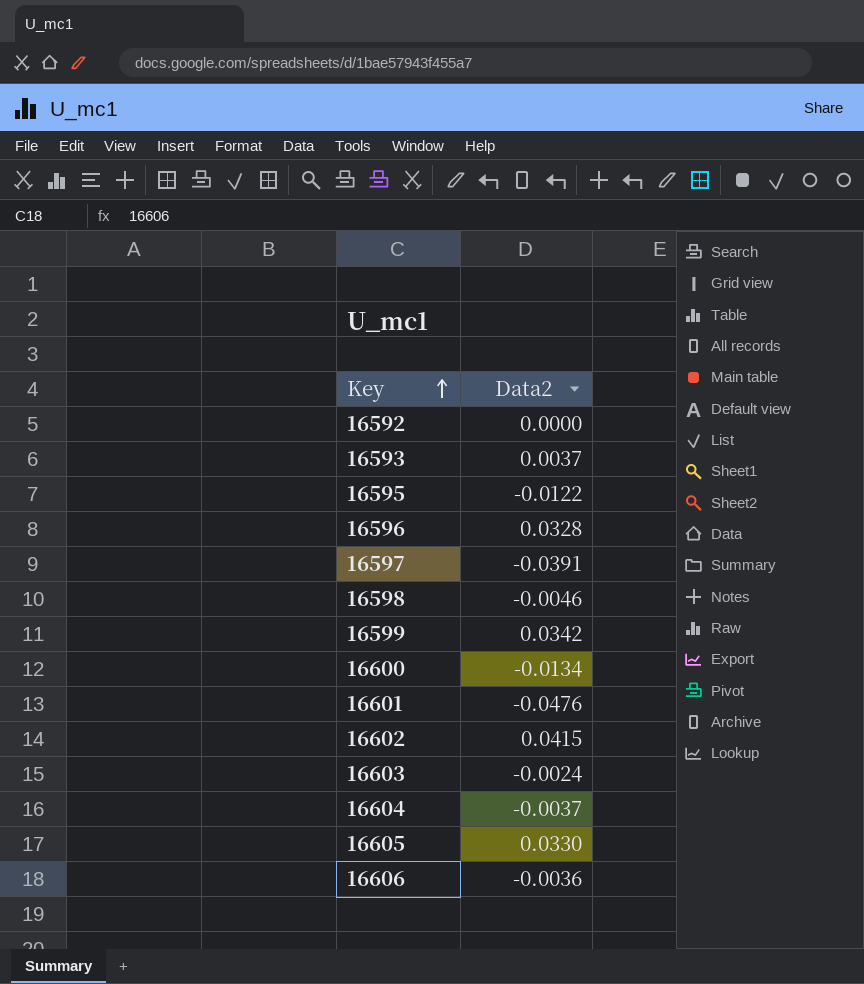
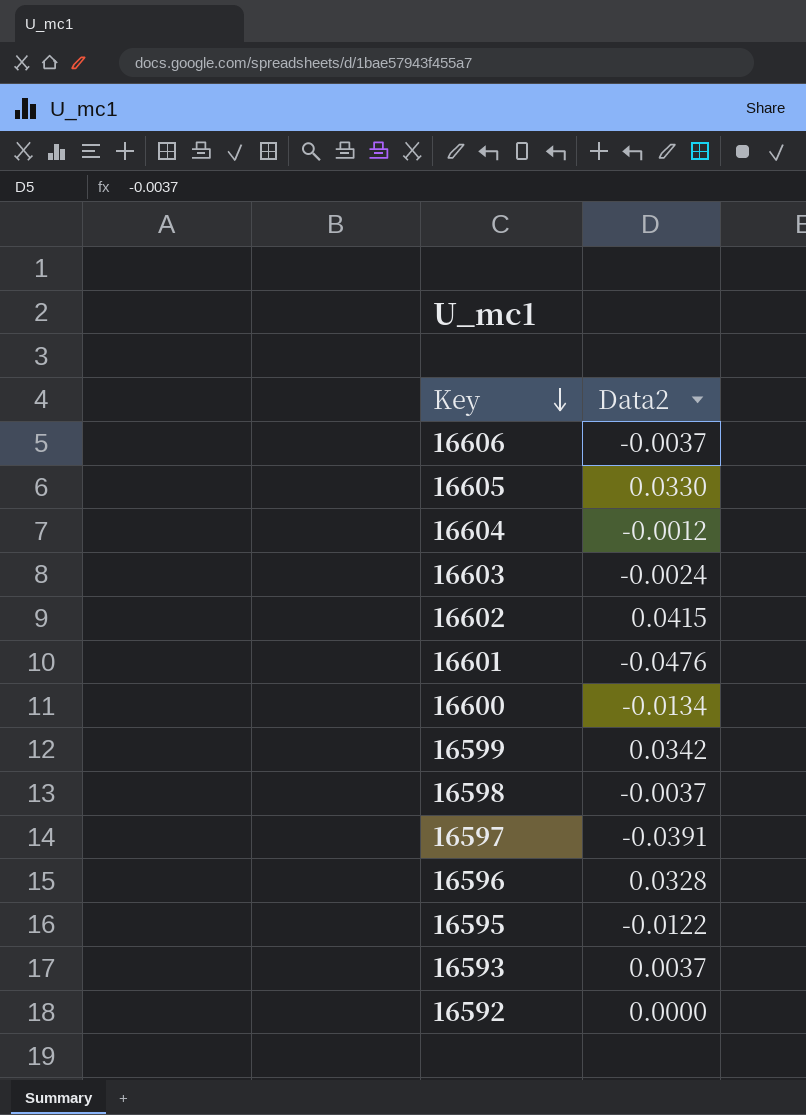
row order: Key ascending -> Key descending
16606 | Data2: -0.0036 -> -0.0037
16604 | Data2: -0.0037 -> -0.0012
16598 | Data2: -0.0046 -> -0.0037

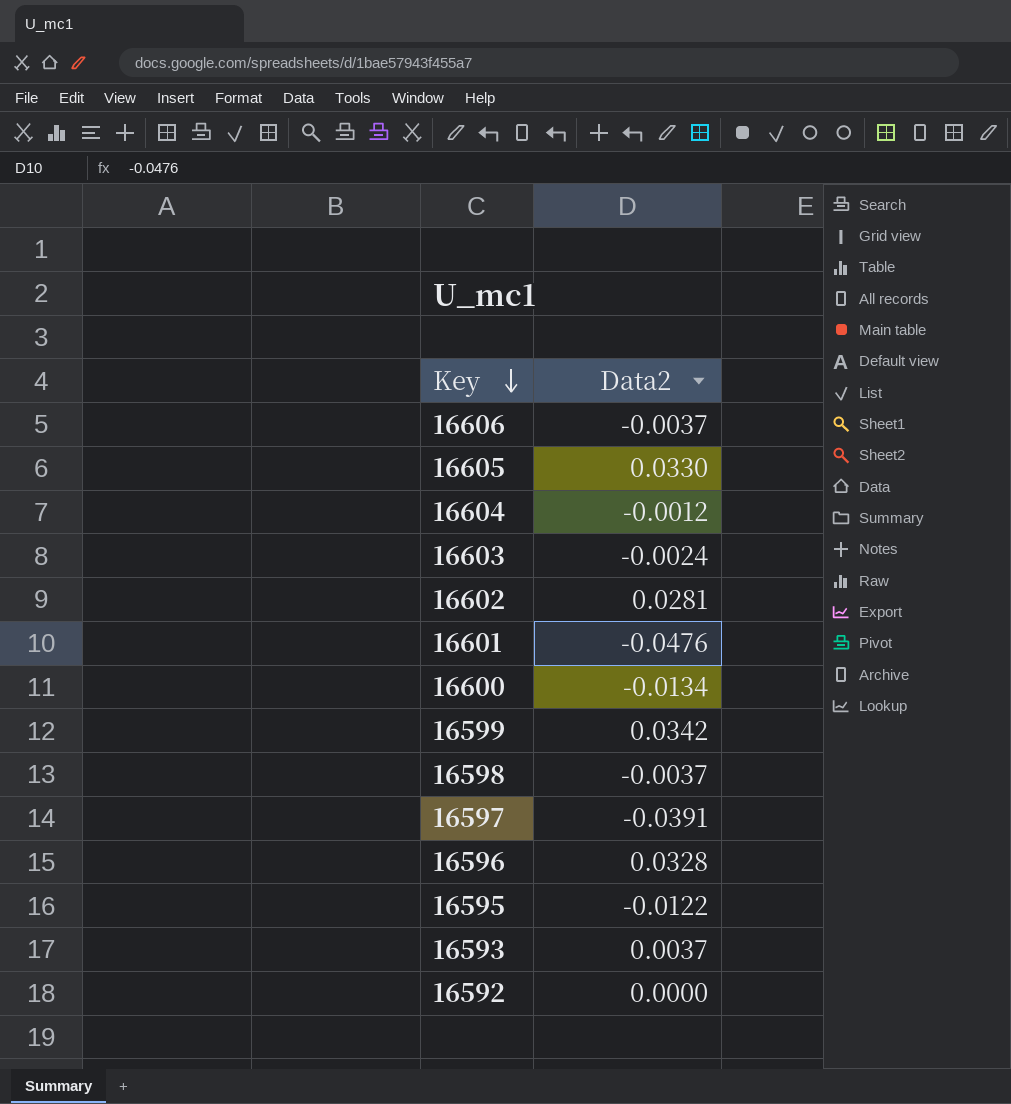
16602 | Data2: 0.0415 -> 0.0281

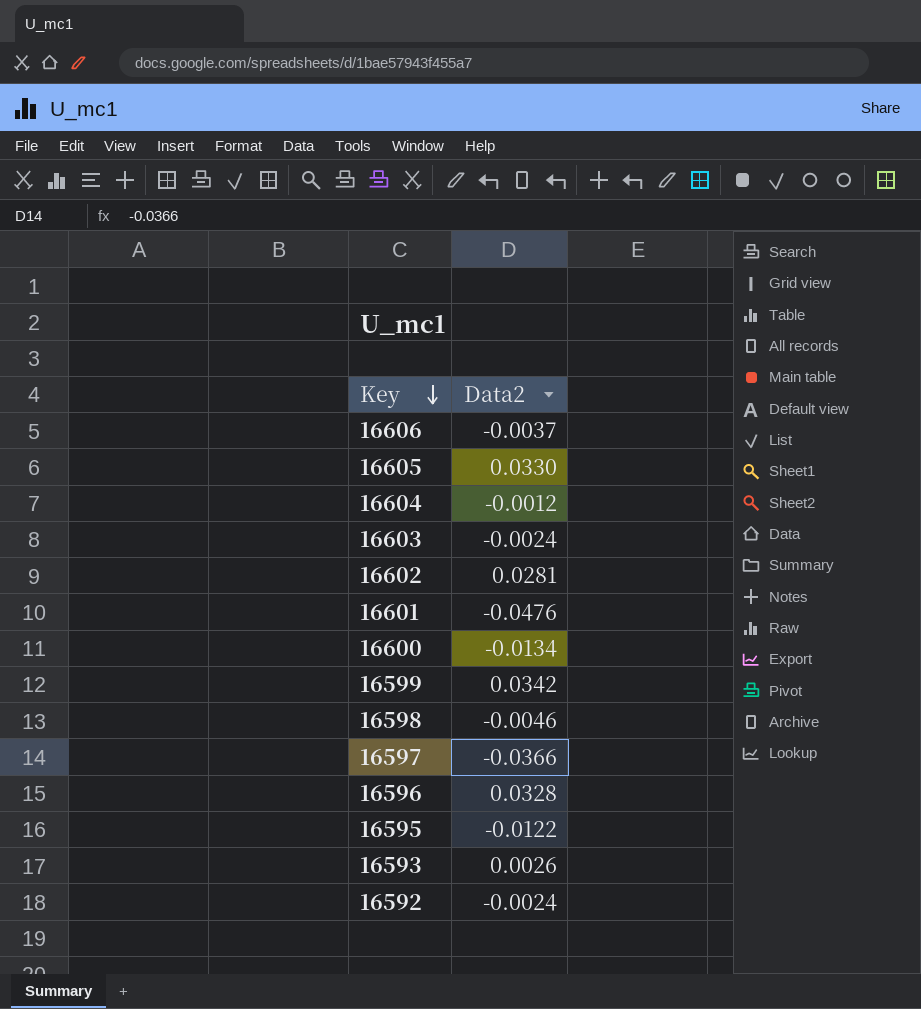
16598 | Data2: -0.0037 -> -0.0046
16597 | Data2: -0.0391 -> -0.0366
16593 | Data2: 0.0037 -> 0.0026
16592 | Data2: 0.0000 -> -0.0024

